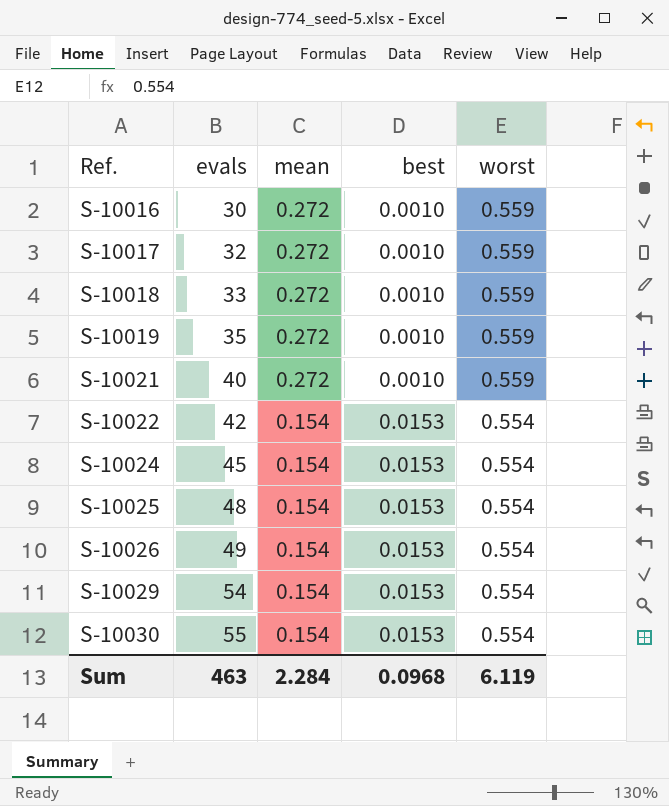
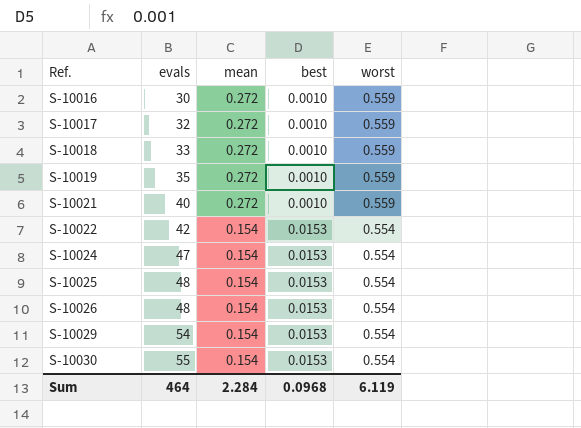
S-10024 | evals: 45 -> 47
S-10026 | evals: 49 -> 48
Sum | evals: 463 -> 464

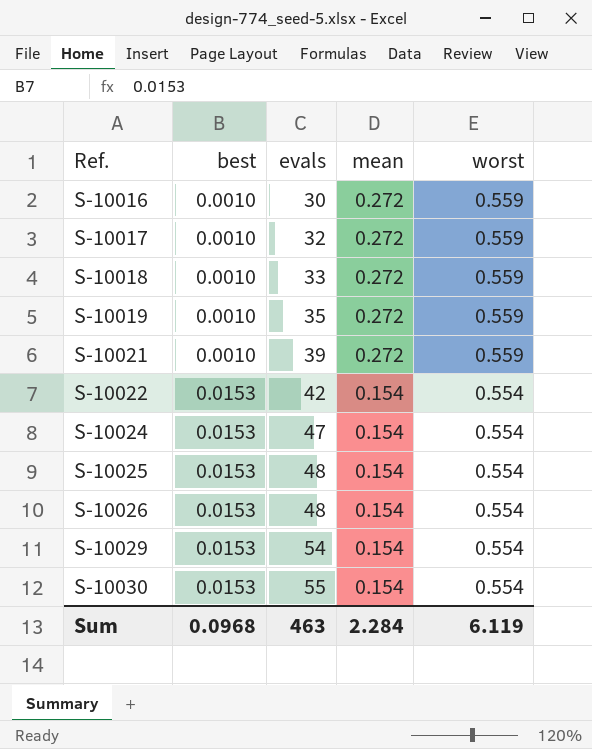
column best | position: 4 -> 2
S-10021 | evals: 40 -> 39
Sum | evals: 464 -> 463

